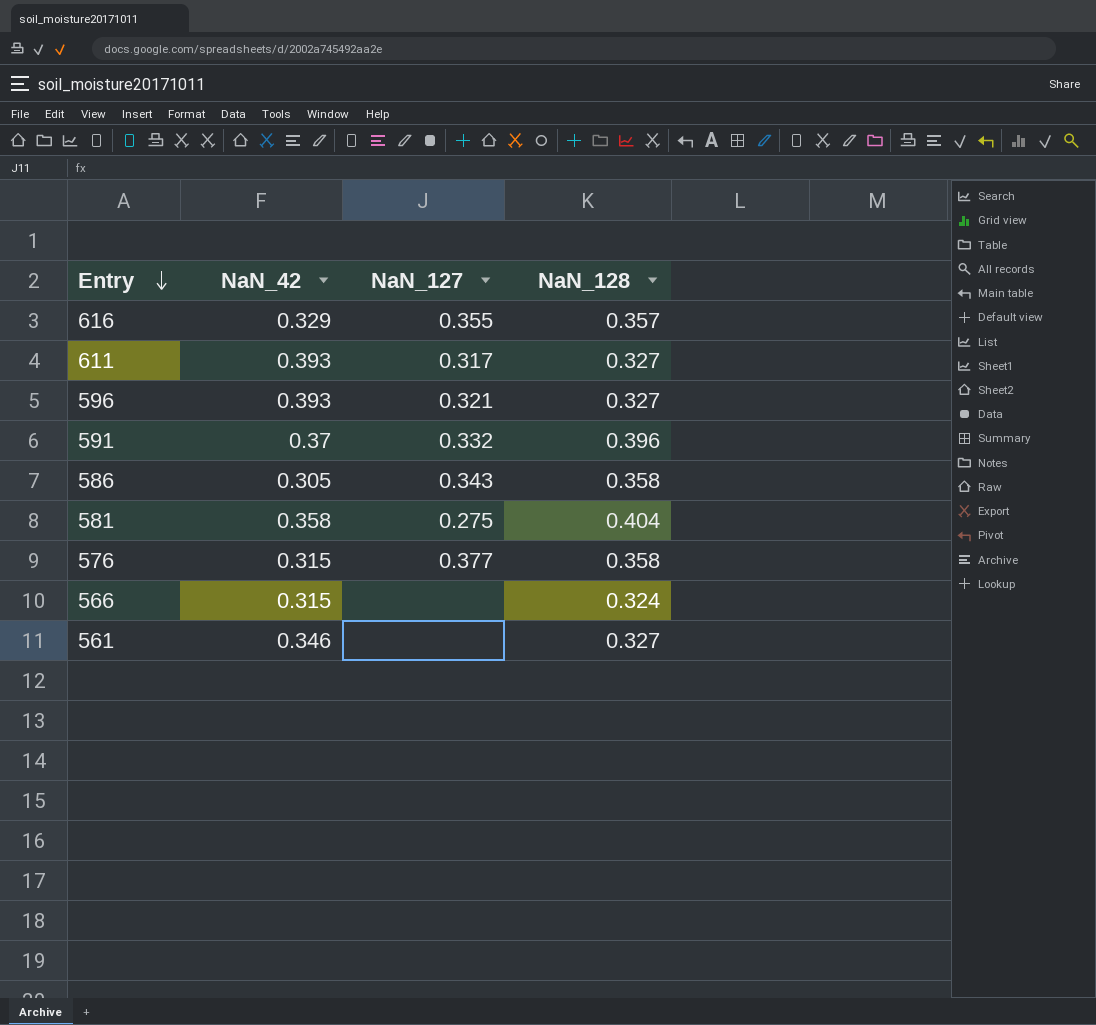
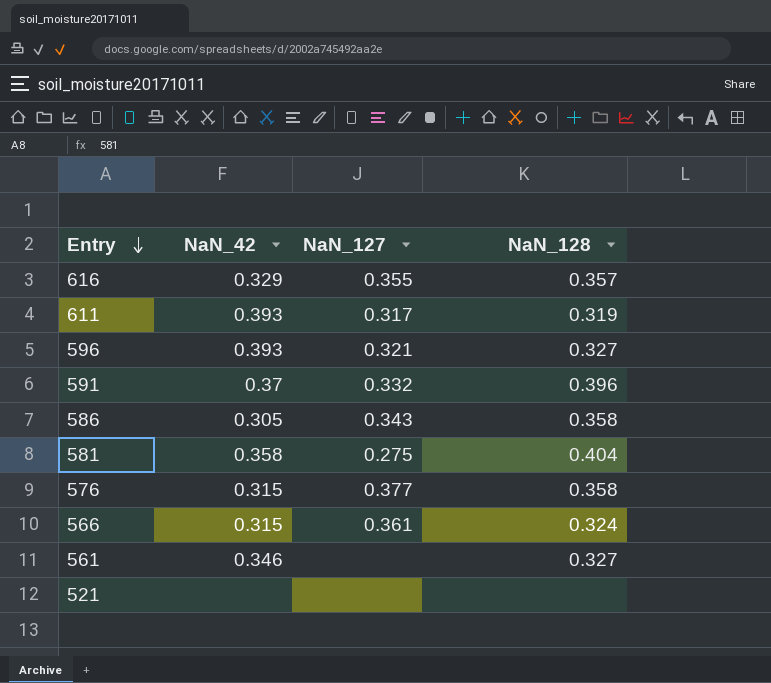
611 | NaN_128: 0.327 -> 0.319
566 | NaN_127: none -> 0.361
row 521: none -> none | none | none

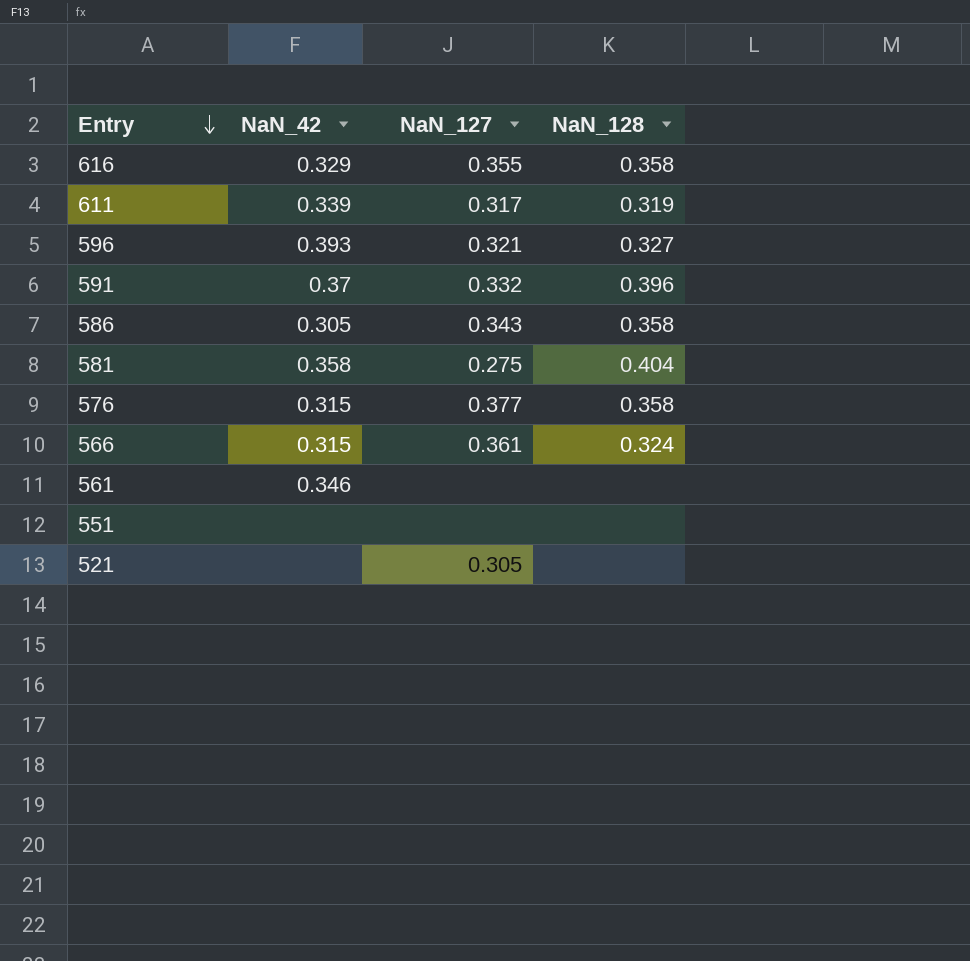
616 | NaN_128: 0.357 -> 0.358
611 | NaN_42: 0.393 -> 0.339
561 | NaN_128: 0.327 -> none
row 551: none -> none | none | none
521 | NaN_127: none -> 0.305

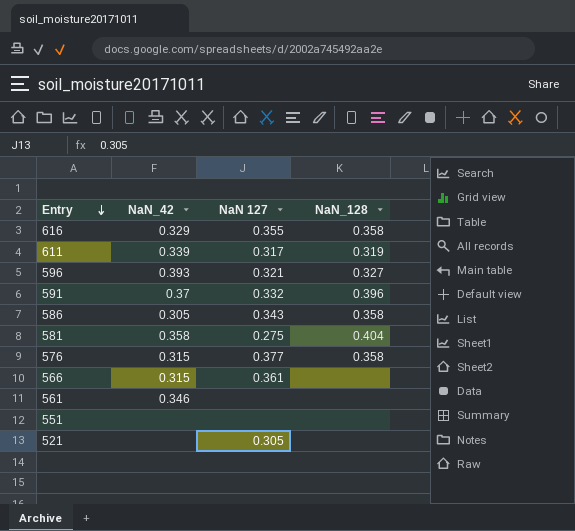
column name: NaN_127 -> NaN 127
566 | NaN_128: 0.324 -> none

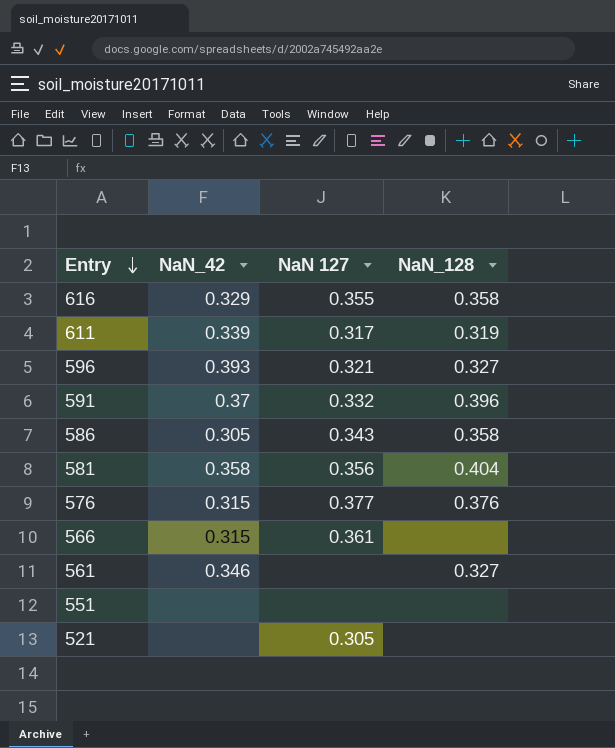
581 | NaN 127: 0.275 -> 0.356
576 | NaN_128: 0.358 -> 0.376
561 | NaN_128: none -> 0.327

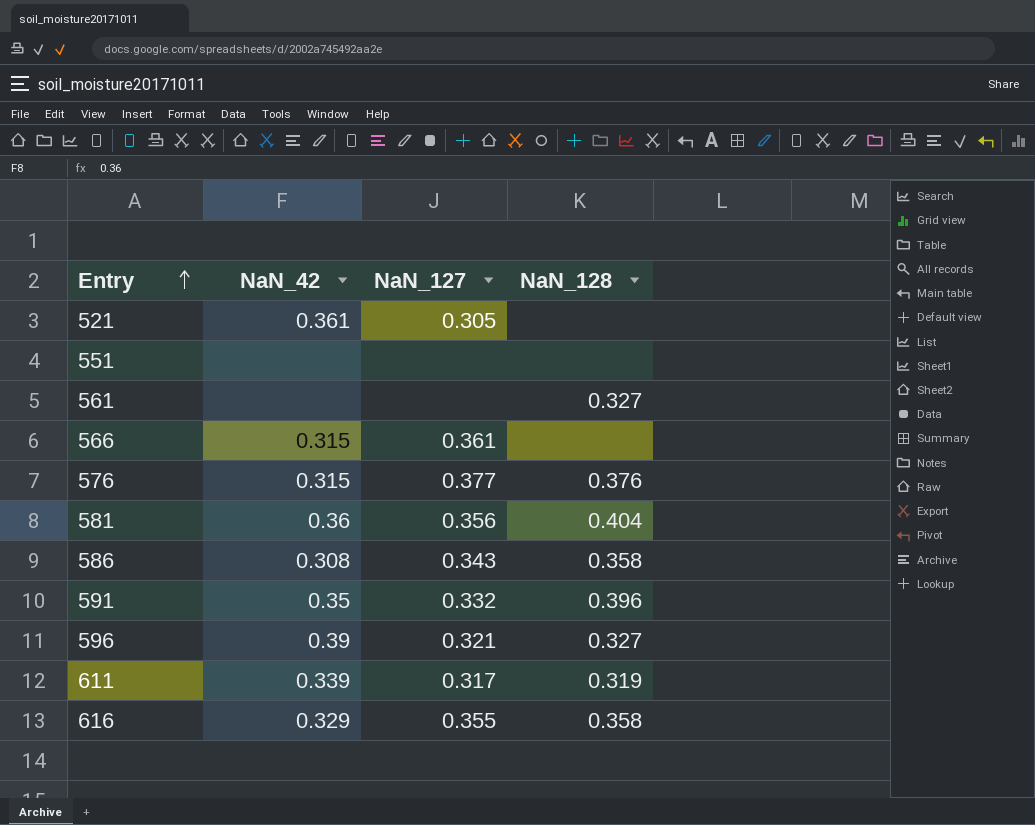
row order: Entry descending -> Entry ascending
column name: NaN 127 -> NaN_127
521 | NaN_42: none -> 0.361
561 | NaN_42: 0.346 -> none
581 | NaN_42: 0.358 -> 0.36
586 | NaN_42: 0.305 -> 0.308
591 | NaN_42: 0.37 -> 0.35
596 | NaN_42: 0.393 -> 0.39

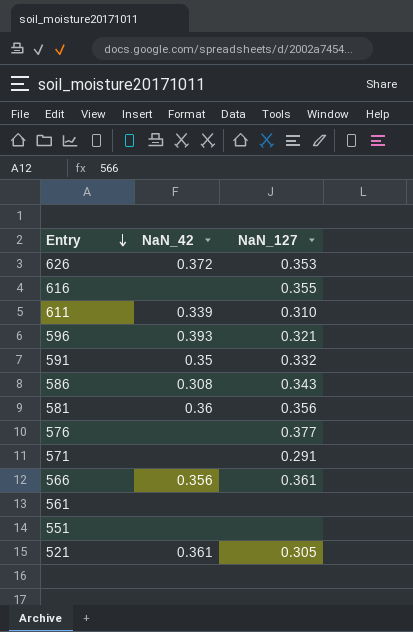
row order: Entry ascending -> Entry descending
column NaN_128 | position: 4 -> none
row 626: none -> 0.372 | 0.353
616 | NaN_42: 0.329 -> none
611 | NaN_127: 0.317 -> 0.310
596 | NaN_42: 0.39 -> 0.393
576 | NaN_42: 0.315 -> none
row 571: none -> none | 0.291
566 | NaN_42: 0.315 -> 0.356

